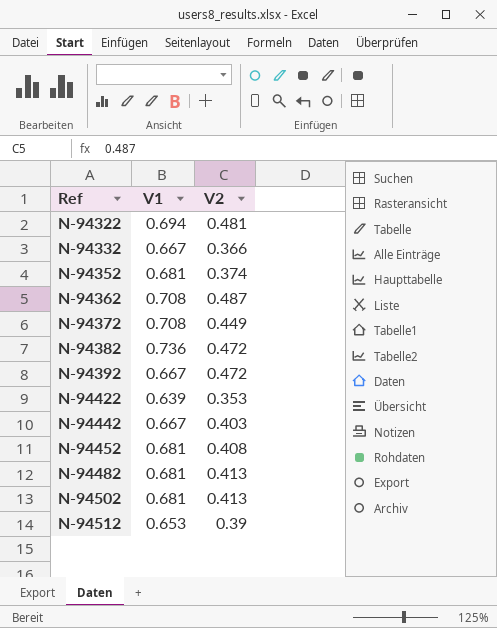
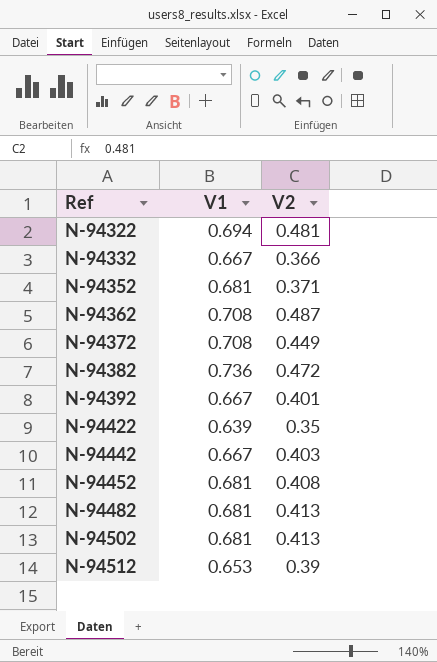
N-94352 | V2: 0.374 -> 0.371
N-94392 | V2: 0.472 -> 0.401
N-94422 | V2: 0.353 -> 0.35

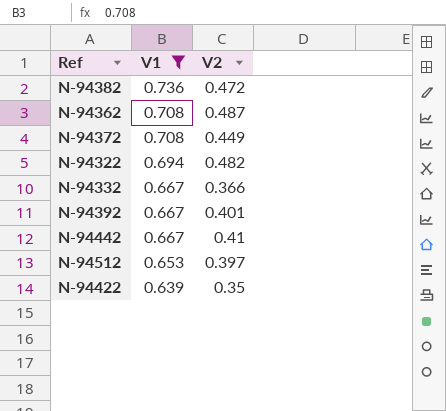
filter: none -> V1 != 0.681
row order: Ref ascending -> V1 descending
N-94322 | V2: 0.481 -> 0.482
N-94442 | V2: 0.403 -> 0.41
N-94512 | V2: 0.39 -> 0.397

